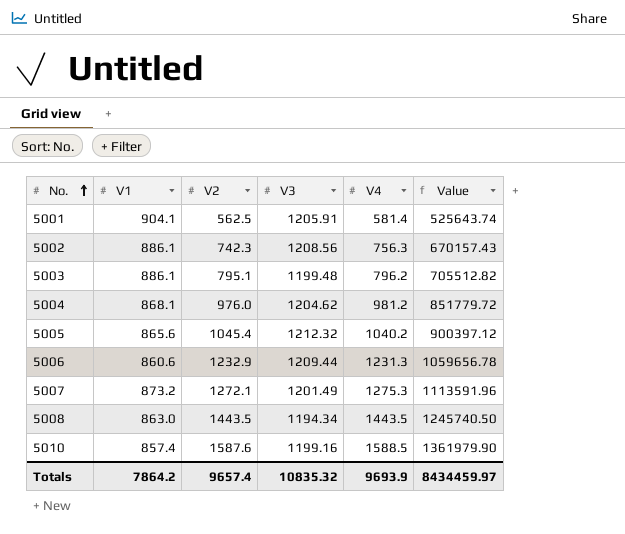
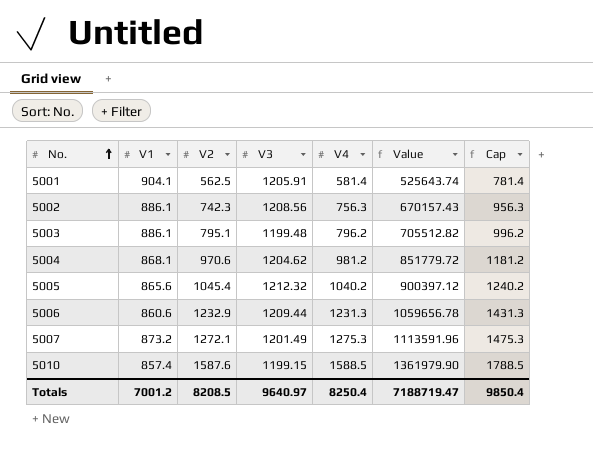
column Cap | formula: none -> [V4] + 200
row 5008: 863.0 | 1443.5 | 1194.34 | 1443.5 | 1245740.50 -> none
5004 | V2: 976.0 -> 970.6
5010 | V3: 1199.16 -> 1199.15
Totals | V1: 7864.2 -> 7001.2
Totals | V2: 9657.4 -> 8208.5
Totals | V3: 10835.32 -> 9640.97
Totals | V4: 9693.9 -> 8250.4
Totals | Value: 8434459.97 -> 7188719.47

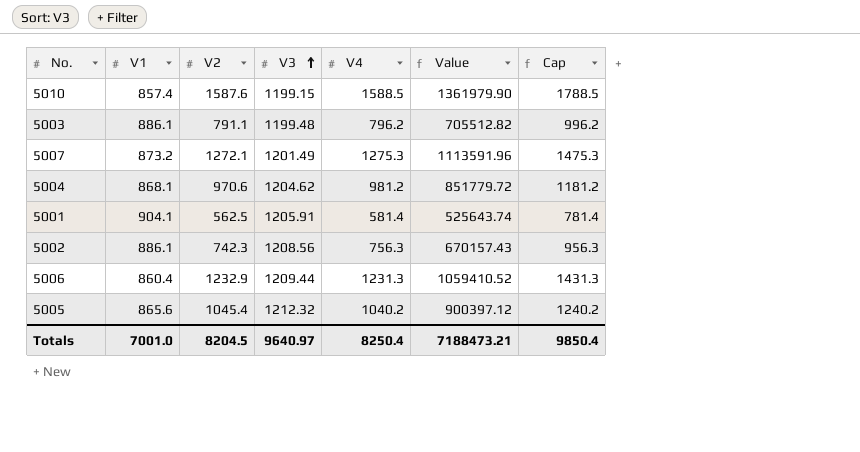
row order: No. ascending -> V3 ascending
5003 | V2: 795.1 -> 791.1
5006 | V1: 860.6 -> 860.4
5006 | Value: 1059656.78 -> 1059410.52
Totals | V1: 7001.2 -> 7001.0
Totals | V2: 8208.5 -> 8204.5
Totals | Value: 7188719.47 -> 7188473.21

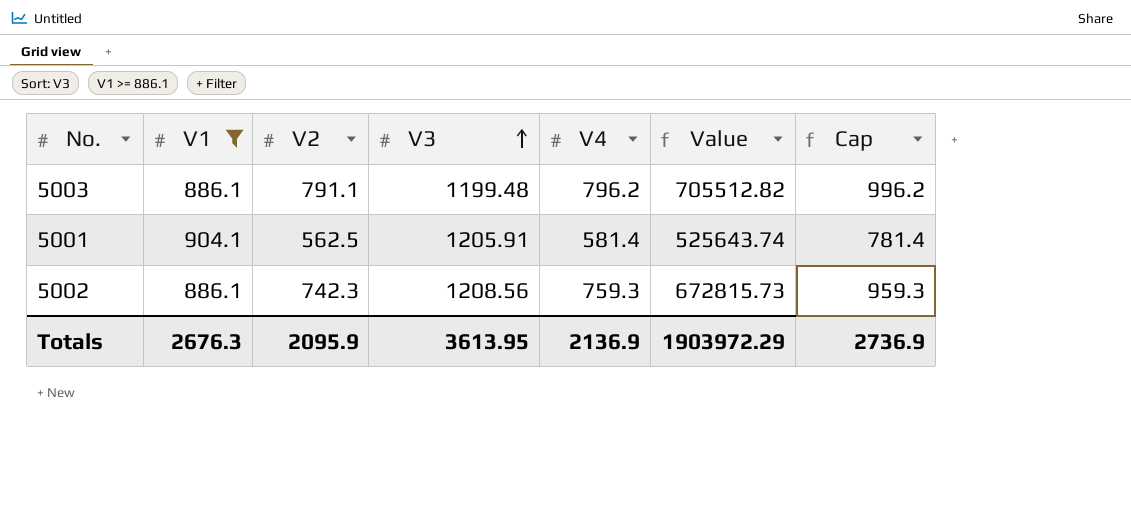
filter: none -> V1 >= 886.1
5002 | V4: 756.3 -> 759.3
5002 | Value: 670157.43 -> 672815.73
5002 | Cap: 956.3 -> 959.3
Totals | V1: 7001.0 -> 2676.3
Totals | V2: 8204.5 -> 2095.9
Totals | V3: 9640.97 -> 3613.95
Totals | V4: 8250.4 -> 2136.9
Totals | Value: 7188473.21 -> 1903972.29
Totals | Cap: 9850.4 -> 2736.9

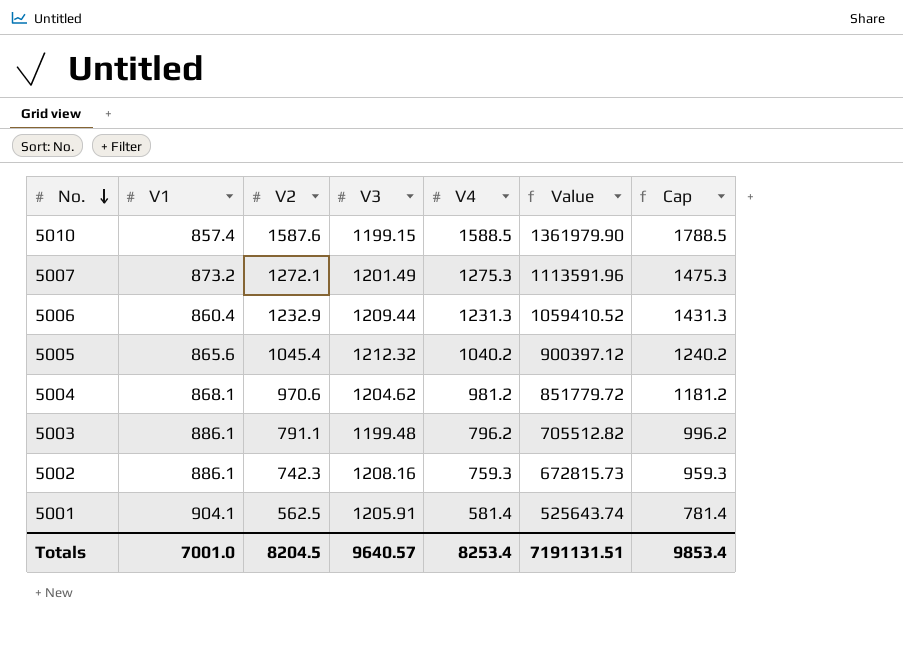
filter: V1 >= 886.1 -> none
row order: V3 ascending -> No. descending
5002 | V3: 1208.56 -> 1208.16
Totals | V1: 2676.3 -> 7001.0
Totals | V2: 2095.9 -> 8204.5
Totals | V3: 3613.95 -> 9640.57
Totals | V4: 2136.9 -> 8253.4
Totals | Value: 1903972.29 -> 7191131.51
Totals | Cap: 2736.9 -> 9853.4

